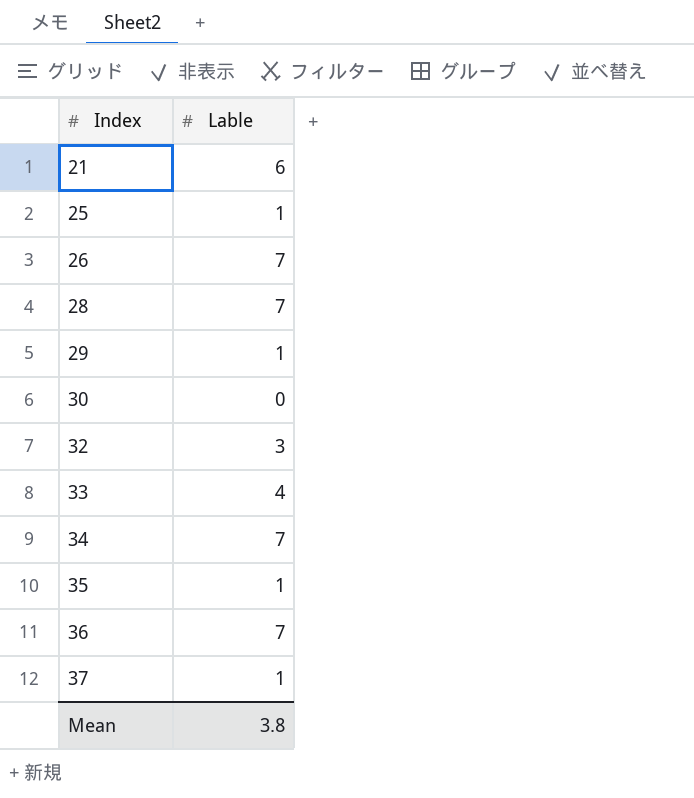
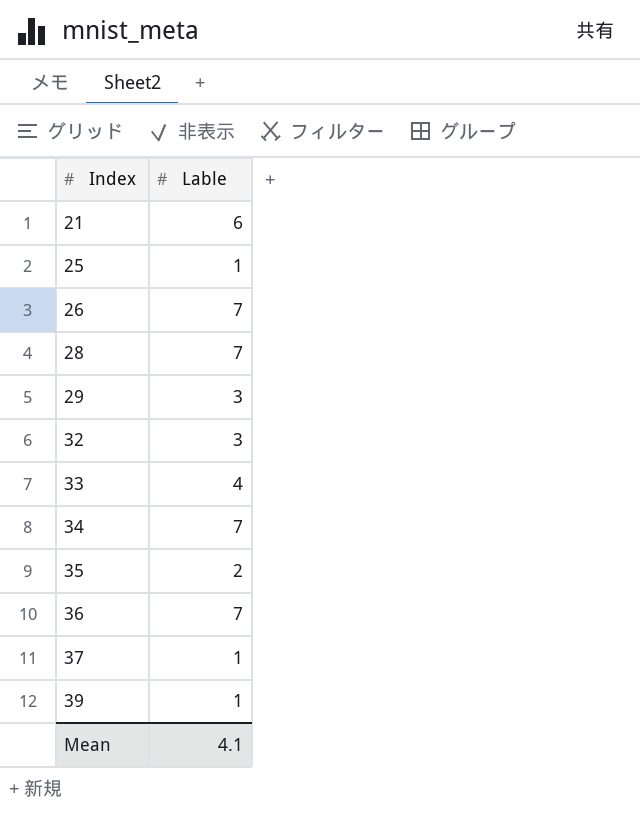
row 30: 0 -> none
29 | Lable: 1 -> 3
35 | Lable: 1 -> 2
row 39: none -> 1
Mean | Lable: 3.8 -> 4.1

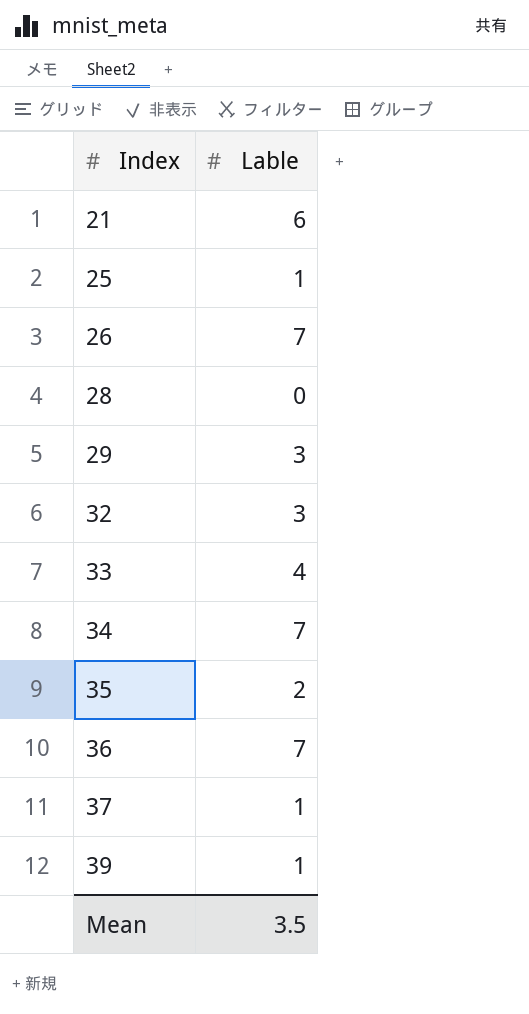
28 | Lable: 7 -> 0
Mean | Lable: 4.1 -> 3.5

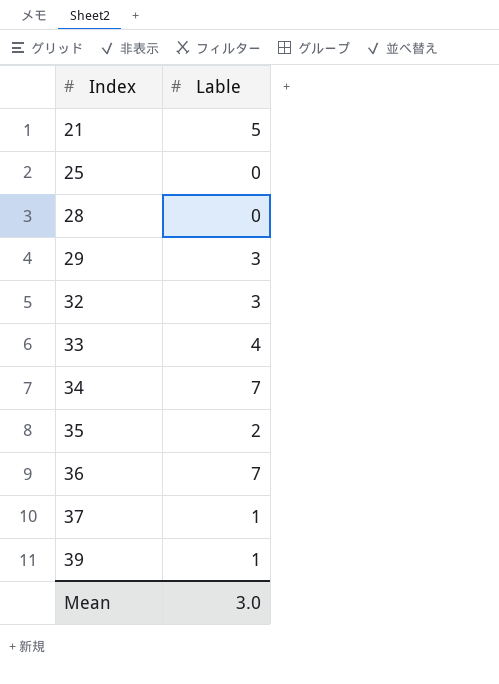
row 26: 7 -> none
21 | Lable: 6 -> 5
25 | Lable: 1 -> 0
Mean | Lable: 3.5 -> 3.0

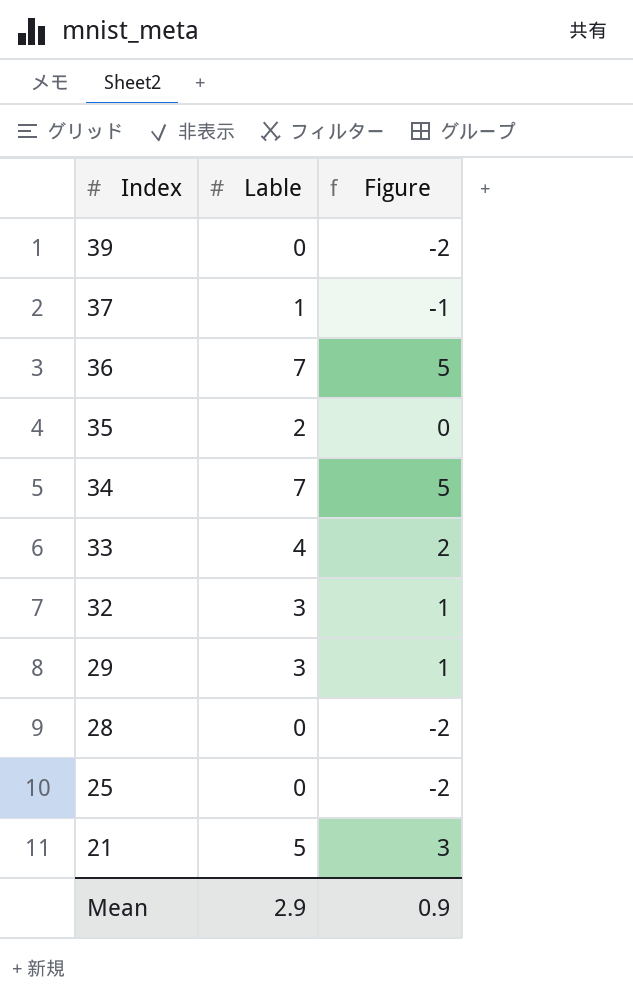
row order: Index ascending -> Index descending
column Figure | formula: none -> [Lable] - 2
39 | Lable: 1 -> 0
Mean | Lable: 3.0 -> 2.9

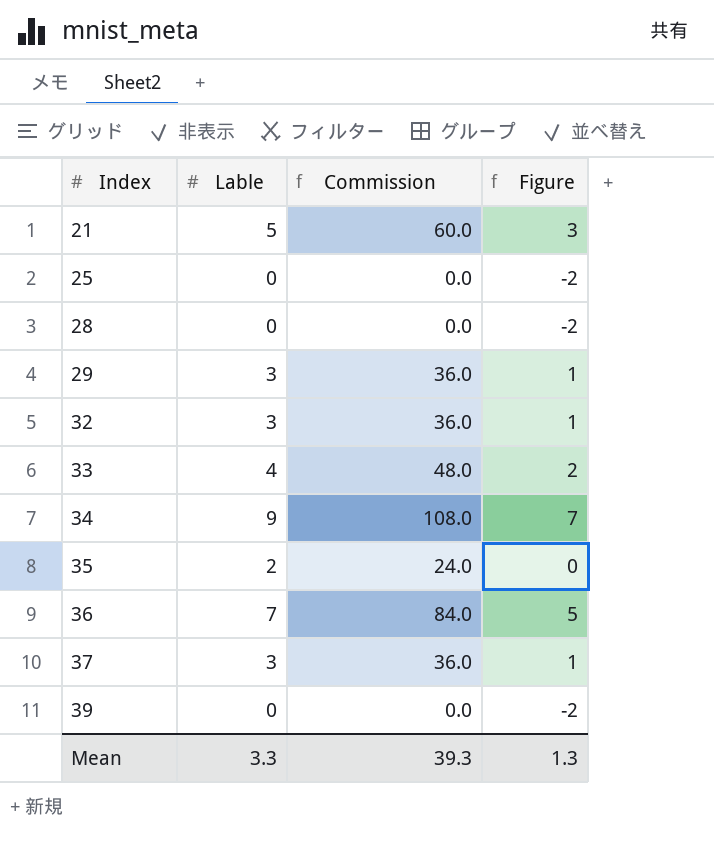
row order: Index descending -> Index ascending
column Commission | formula: none -> [Lable] * 12
34 | Lable: 7 -> 9
34 | Figure: 5 -> 7
37 | Lable: 1 -> 3
37 | Figure: -1 -> 1
Mean | Lable: 2.9 -> 3.3
Mean | Figure: 0.9 -> 1.3

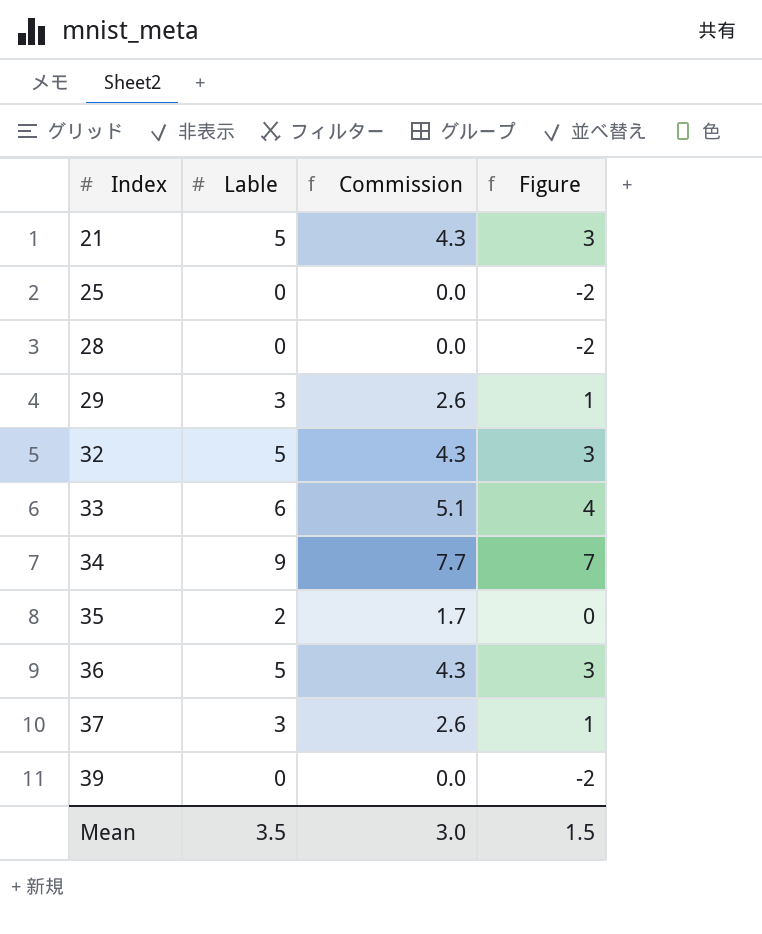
column Commission | formula: [Lable] * 12 -> [Lable] * 0.85
32 | Lable: 3 -> 5
32 | Figure: 1 -> 3
33 | Lable: 4 -> 6
33 | Figure: 2 -> 4
36 | Lable: 7 -> 5
36 | Figure: 5 -> 3
Mean | Lable: 3.3 -> 3.5
Mean | Commission: 39.3 -> 3.0
Mean | Figure: 1.3 -> 1.5

